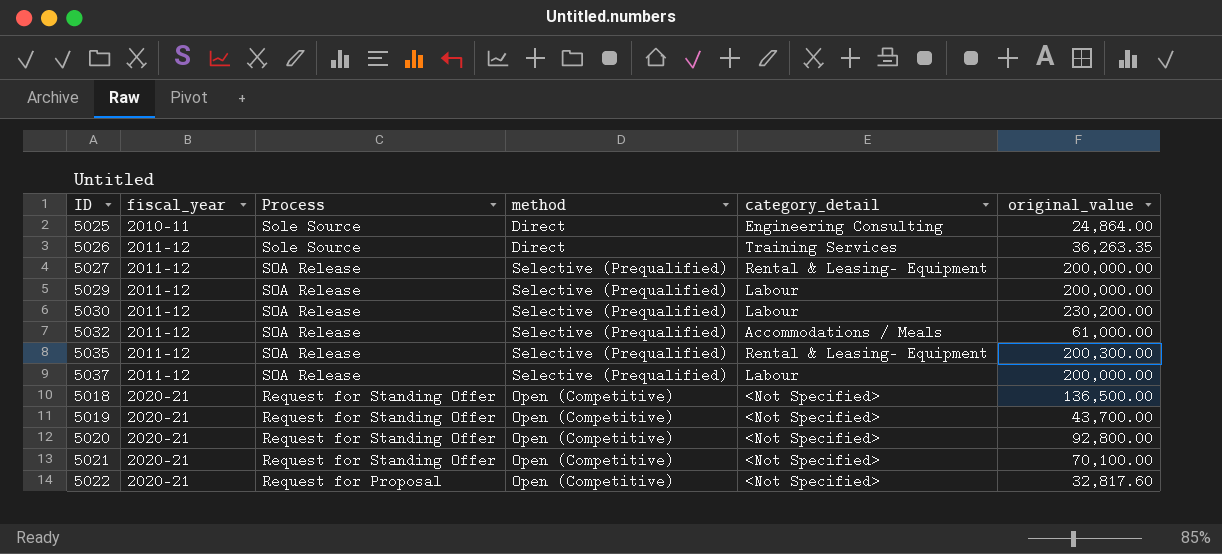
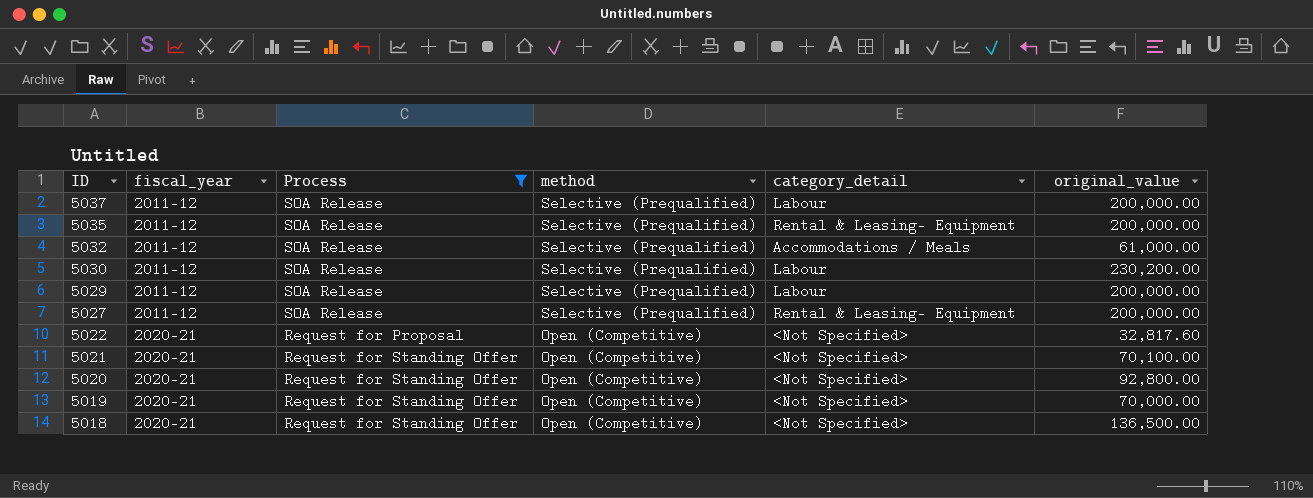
filter: none -> Process != Sole Source
row order: fiscal_year ascending -> ID descending
5035 | original_value: 200,300.00 -> 200,000.00
5019 | original_value: 43,700.00 -> 70,000.00

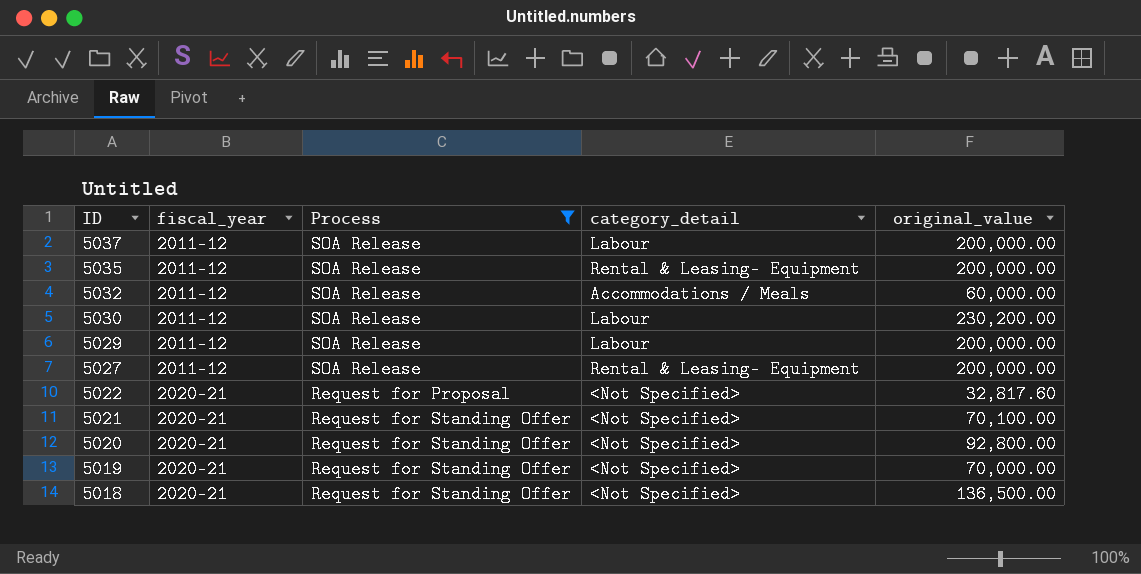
column method | position: 4 -> none
5032 | original_value: 61,000.00 -> 60,000.00

